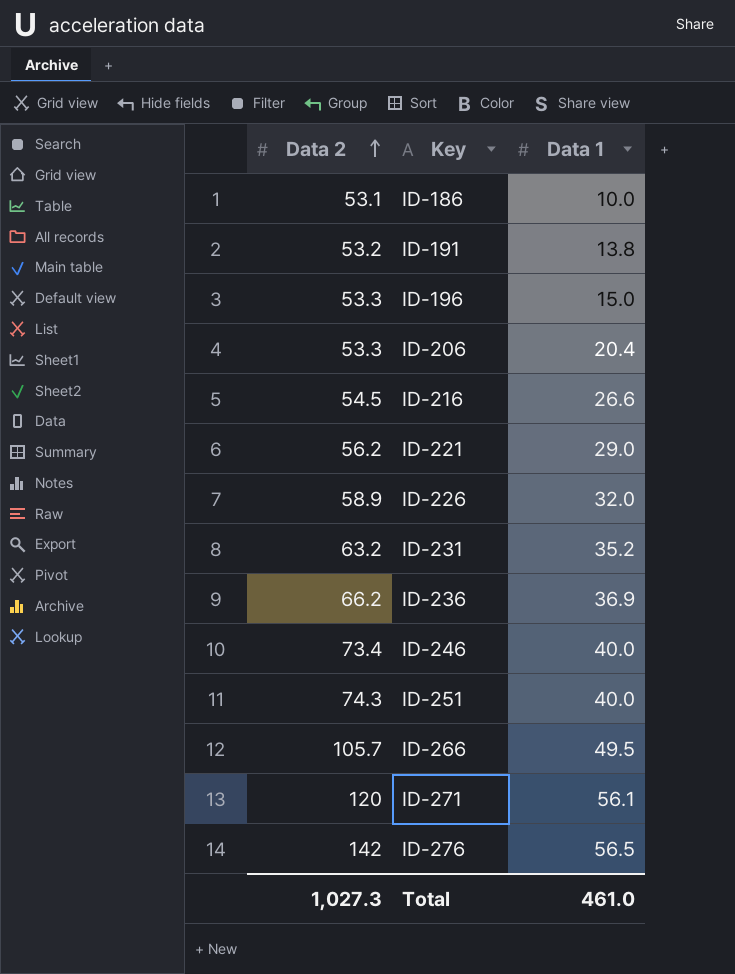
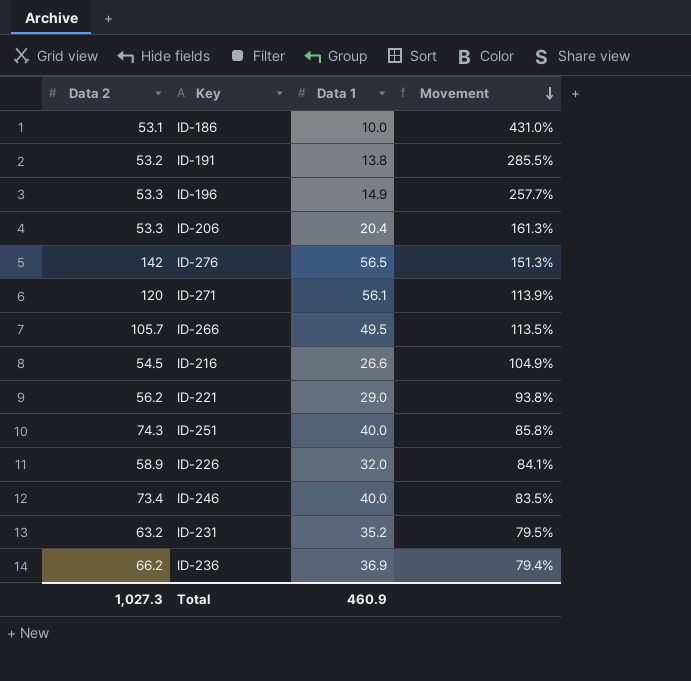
row order: Data 2 ascending -> Movement descending
column Movement | formula: none -> ([Data 2] - [Data 1]) / [Data 1]
ID-196 | Data 1: 15.0 -> 14.9
Total | Data 1: 461.0 -> 460.9

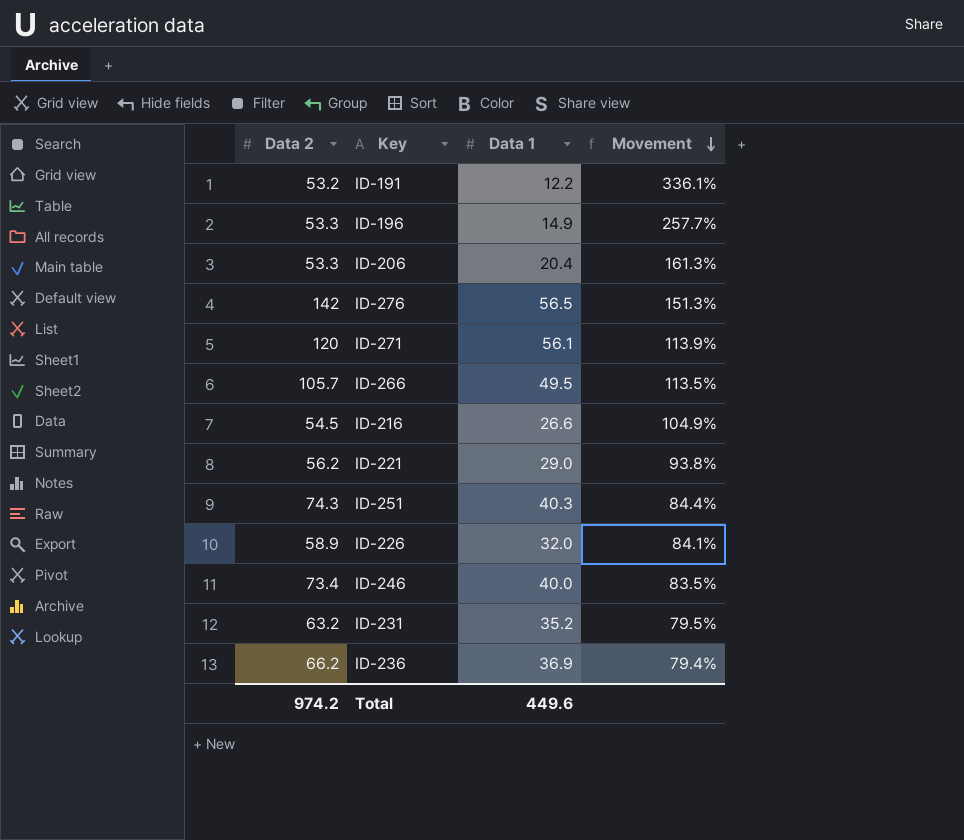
row ID-186: 53.1 | 10.0 | 431.0% -> none
ID-191 | Data 1: 13.8 -> 12.2
ID-191 | Movement: 285.5% -> 336.1%
ID-251 | Data 1: 40.0 -> 40.3
ID-251 | Movement: 85.8% -> 84.4%
Total | Data 2: 1,027.3 -> 974.2
Total | Data 1: 460.9 -> 449.6

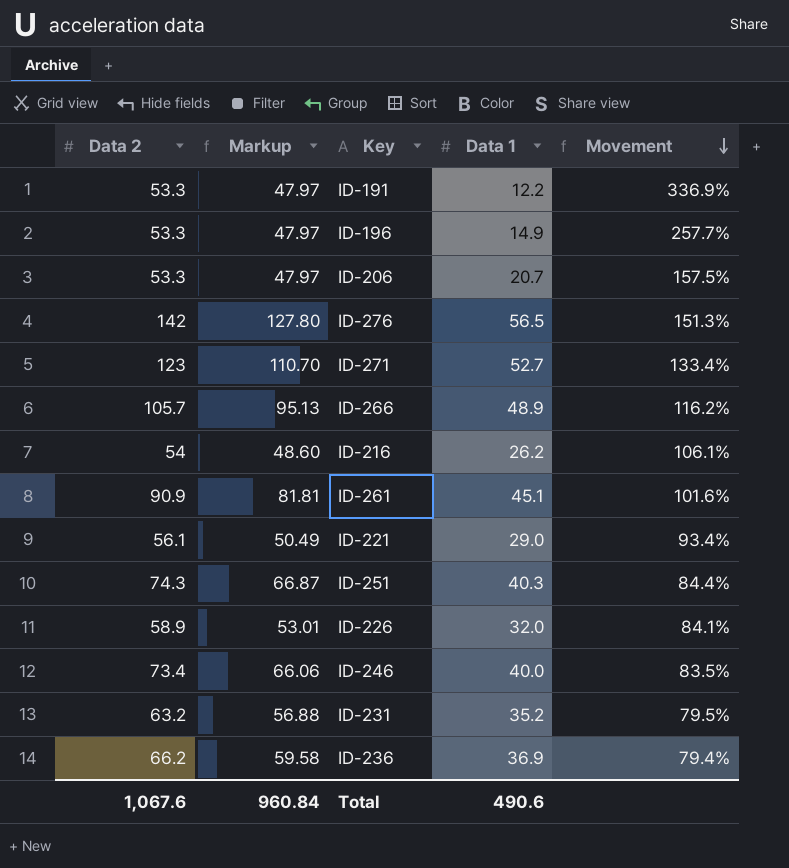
column Markup | formula: none -> [Data 2] * 0.9
ID-191 | Data 2: 53.2 -> 53.3
ID-191 | Movement: 336.1% -> 336.9%
ID-206 | Data 1: 20.4 -> 20.7
ID-206 | Movement: 161.3% -> 157.5%
ID-271 | Data 2: 120 -> 123
ID-271 | Data 1: 56.1 -> 52.7
ID-271 | Movement: 113.9% -> 133.4%
ID-266 | Data 1: 49.5 -> 48.9
ID-266 | Movement: 113.5% -> 116.2%
ID-216 | Data 2: 54.5 -> 54
ID-216 | Data 1: 26.6 -> 26.2
ID-216 | Movement: 104.9% -> 106.1%
row ID-261: none -> 90.9 | 81.81 | 45.1 | 101.6%
ID-221 | Data 2: 56.2 -> 56.1
ID-221 | Movement: 93.8% -> 93.4%
Total | Data 2: 974.2 -> 1,067.6
Total | Data 1: 449.6 -> 490.6

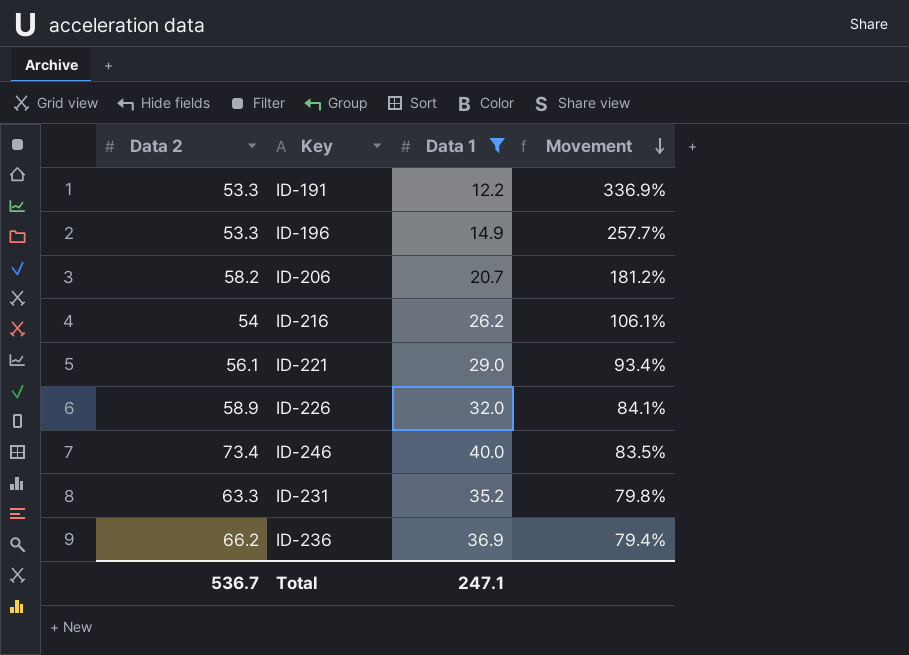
filter: none -> Data 1 <= 40.0
column Markup | formula: [Data 2] * 0.9 -> none
ID-206 | Data 2: 53.3 -> 58.2
ID-206 | Movement: 157.5% -> 181.2%
ID-231 | Data 2: 63.2 -> 63.3
ID-231 | Movement: 79.5% -> 79.8%
Total | Data 2: 1,067.6 -> 536.7
Total | Data 1: 490.6 -> 247.1

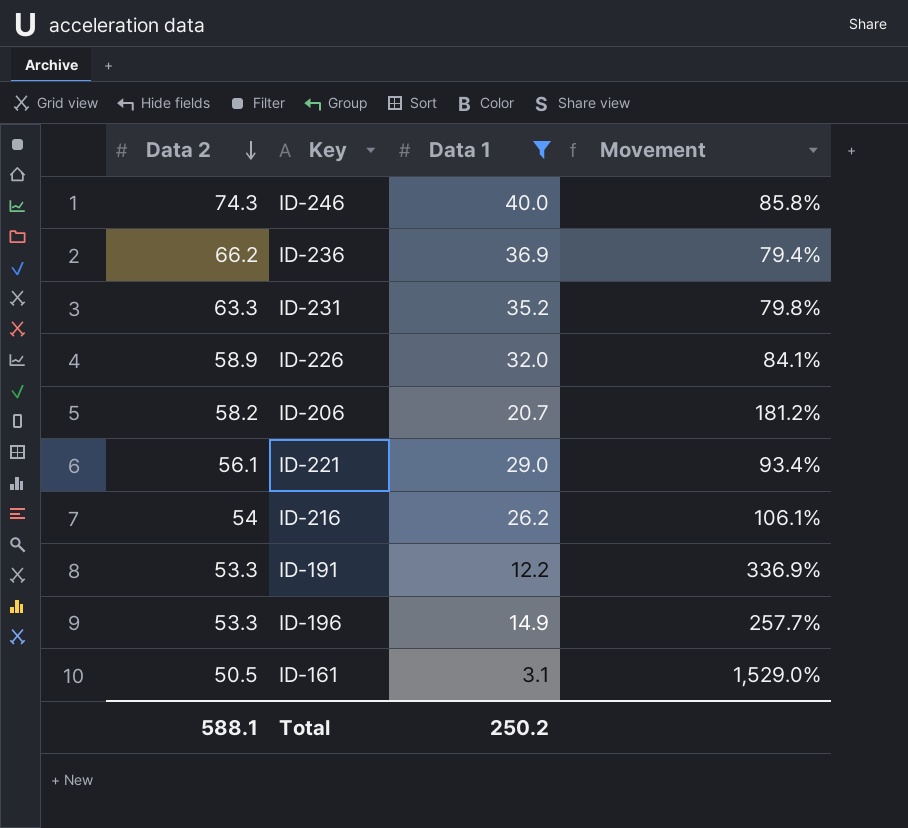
row order: Movement descending -> Data 2 descending
ID-246 | Data 2: 73.4 -> 74.3
ID-246 | Movement: 83.5% -> 85.8%
row ID-161: none -> 50.5 | 3.1 | 1,529.0%
Total | Data 2: 536.7 -> 588.1
Total | Data 1: 247.1 -> 250.2

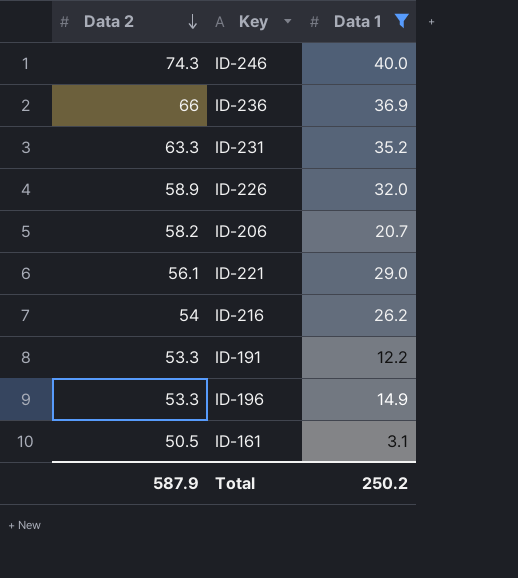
column Movement | formula: ([Data 2] - [Data 1]) / [Data 1] -> none
ID-236 | Data 2: 66.2 -> 66
Total | Data 2: 588.1 -> 587.9

